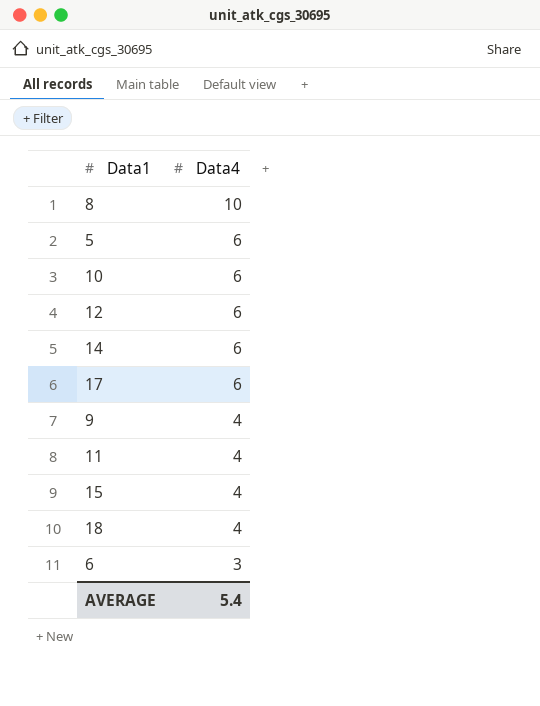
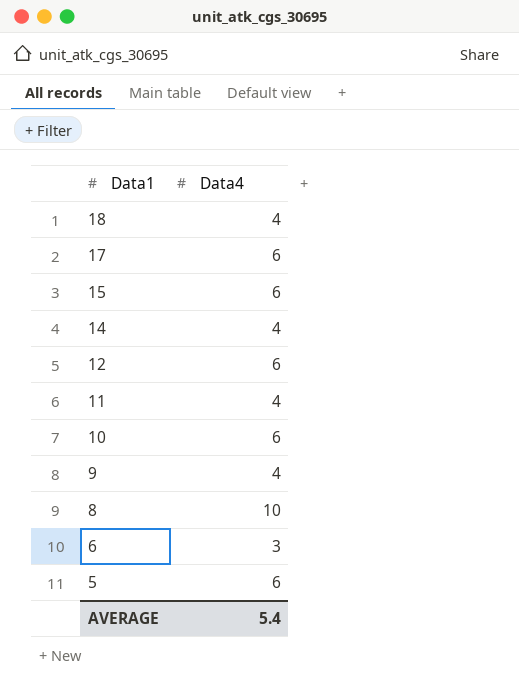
row order: Data4 descending -> Data1 descending
15 | Data4: 4 -> 6
14 | Data4: 6 -> 4

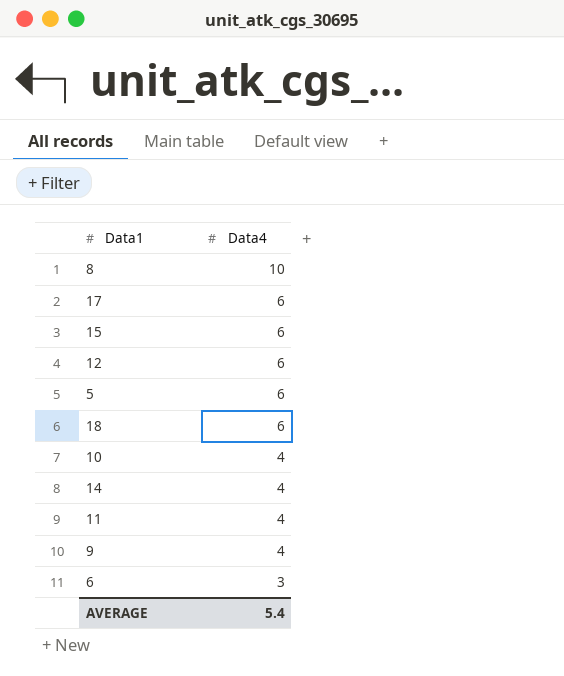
row order: Data1 descending -> Data4 descending
18 | Data4: 4 -> 6
10 | Data4: 6 -> 4

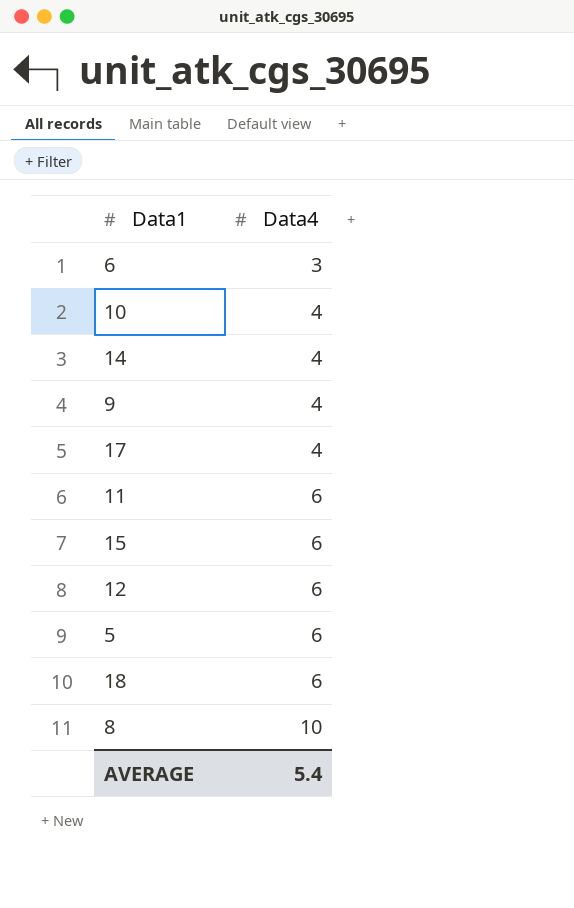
row order: Data4 descending -> Data4 ascending
17 | Data4: 6 -> 4
11 | Data4: 4 -> 6

